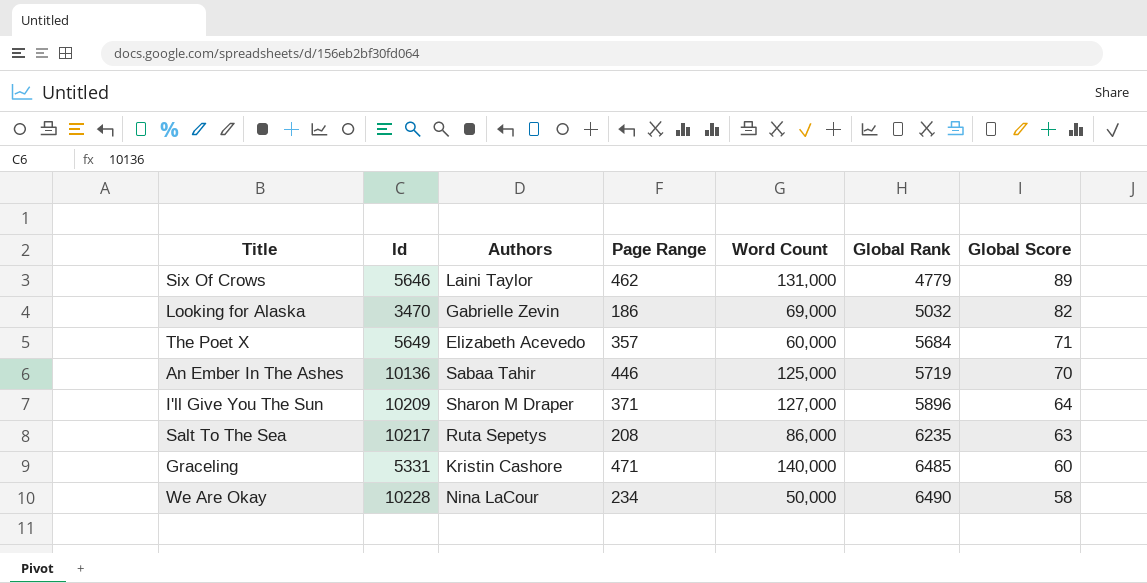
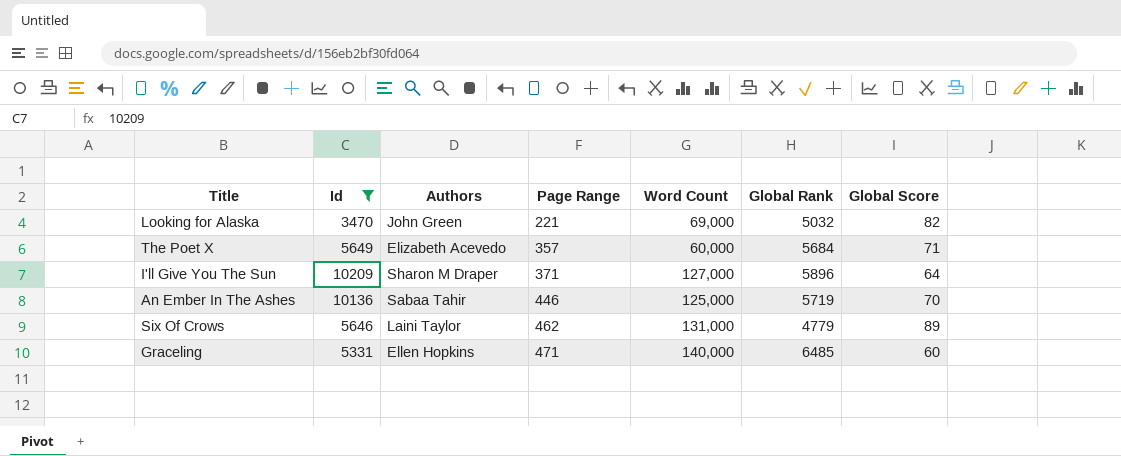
filter: none -> Id <= 10209
row order: Global Rank ascending -> Page Range ascending
Looking for Alaska | Authors: Gabrielle Zevin -> John Green
Looking for Alaska | Page Range: 186 -> 221
Graceling | Authors: Kristin Cashore -> Ellen Hopkins

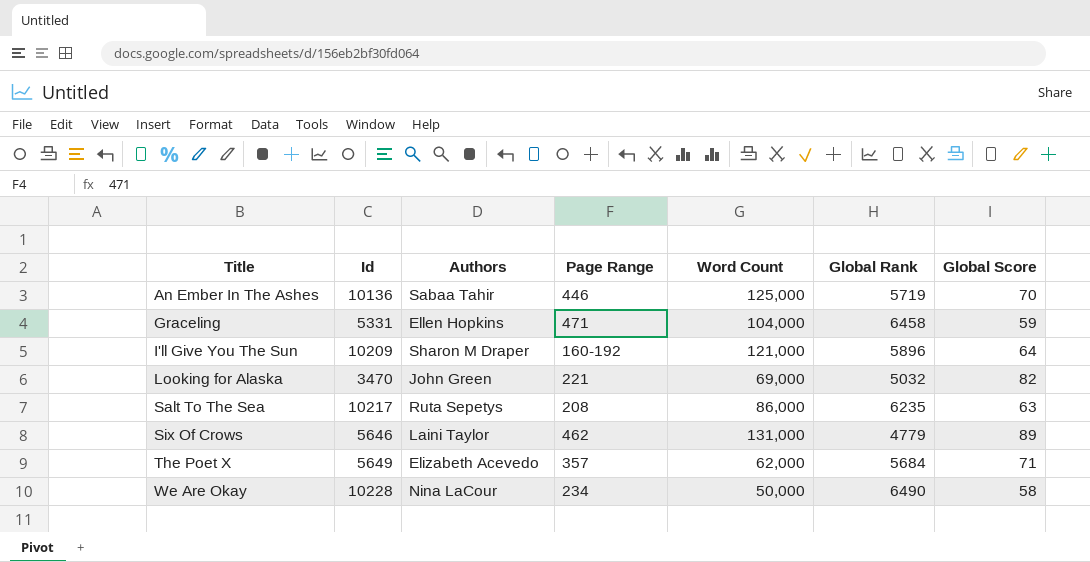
filter: Id <= 10209 -> none
row order: Page Range ascending -> Title ascending
Graceling | Word Count: 140,000 -> 104,000
Graceling | Global Rank: 6485 -> 6458
Graceling | Global Score: 60 -> 59
I'll Give You The Sun | Page Range: 371 -> 160-192
I'll Give You The Sun | Word Count: 127,000 -> 121,000
The Poet X | Word Count: 60,000 -> 62,000

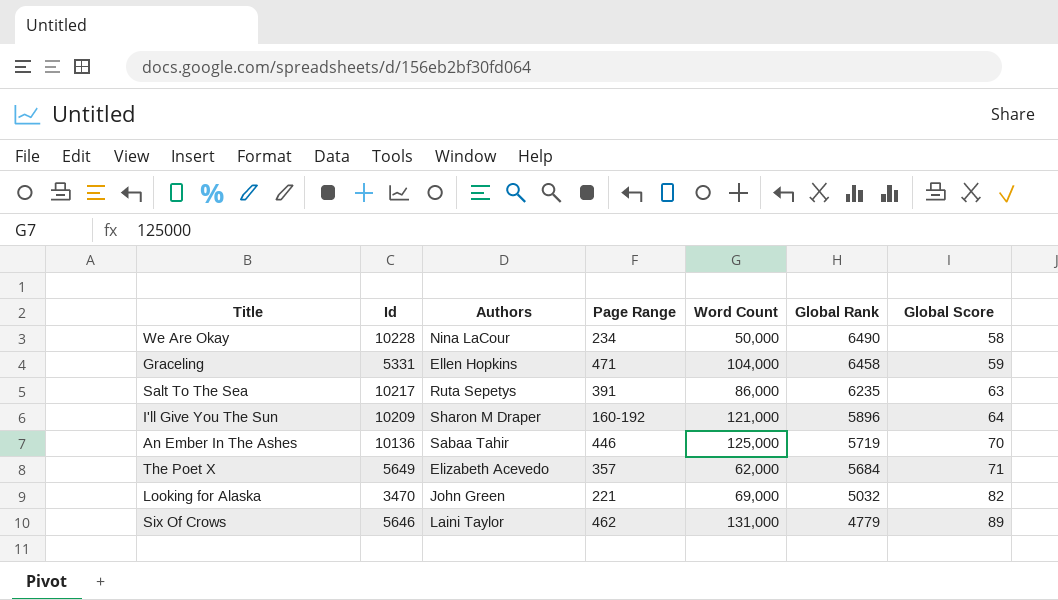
row order: Title ascending -> Global Rank descending
Salt To The Sea | Page Range: 208 -> 391

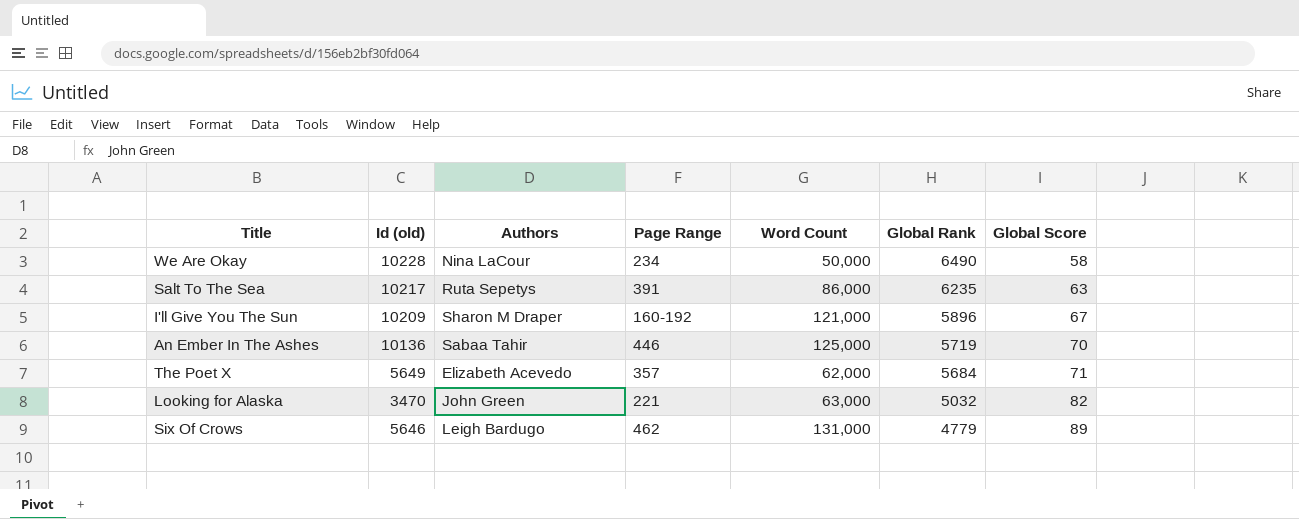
column name: Id -> Id (old)
row Graceling: 5331 | Ellen Hopkins | 471 | 104,000 | 6458 | 59 -> none
I'll Give You The Sun | Global Score: 64 -> 67
Looking for Alaska | Word Count: 69,000 -> 63,000
Six Of Crows | Authors: Laini Taylor -> Leigh Bardugo

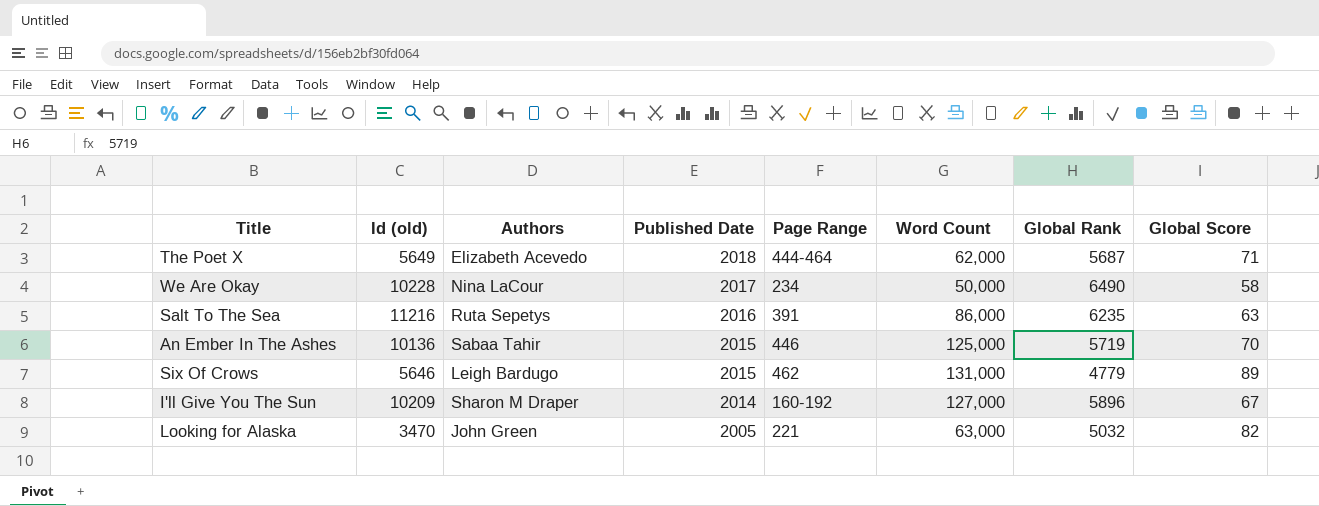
row order: Global Rank descending -> Published Date descending
column Published Date | position: none -> 4
The Poet X | Page Range: 357 -> 444-464
The Poet X | Global Rank: 5684 -> 5687
Salt To The Sea | Id (old): 10217 -> 11216
I'll Give You The Sun | Word Count: 121,000 -> 127,000

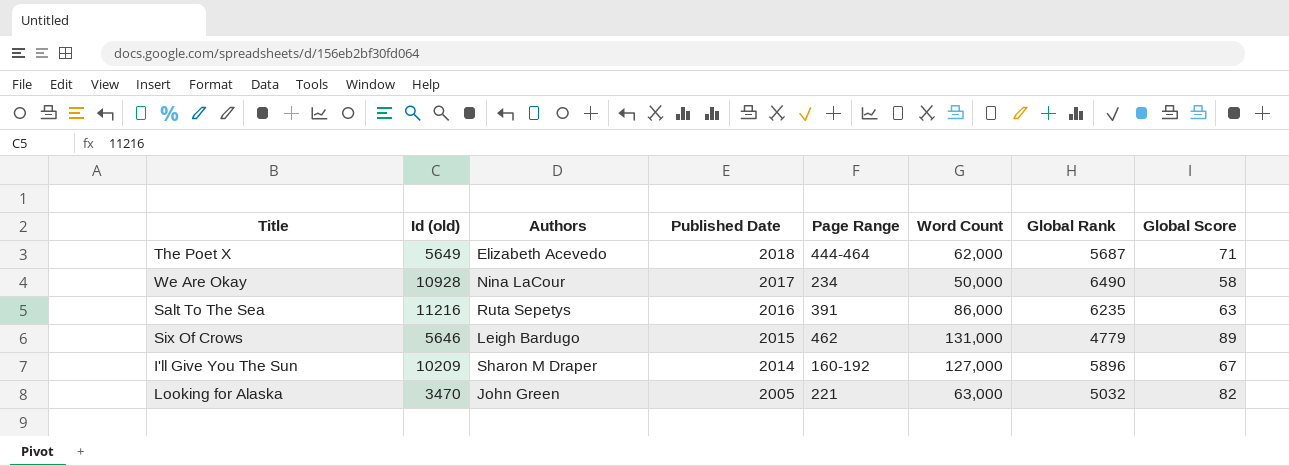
row An Ember In The Ashes: 10136 | Sabaa Tahir | 2015 | 446 | 125,000 | 5719 | 70 -> none
We Are Okay | Id (old): 10228 -> 10928

